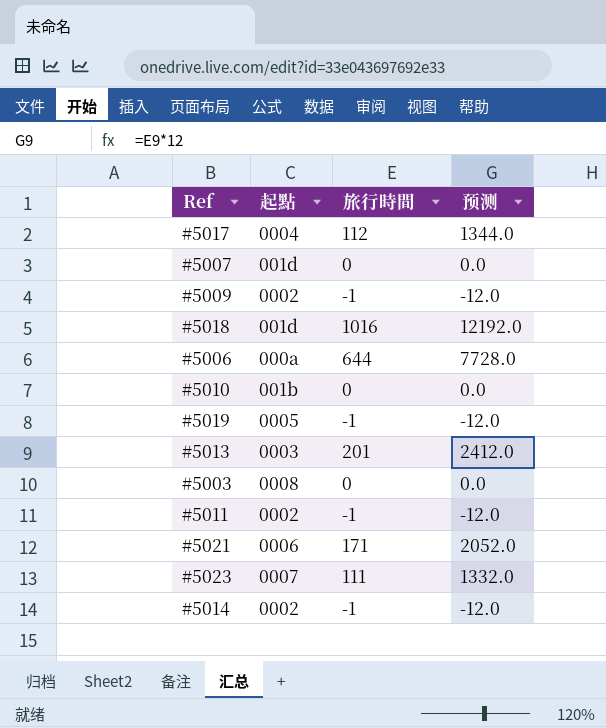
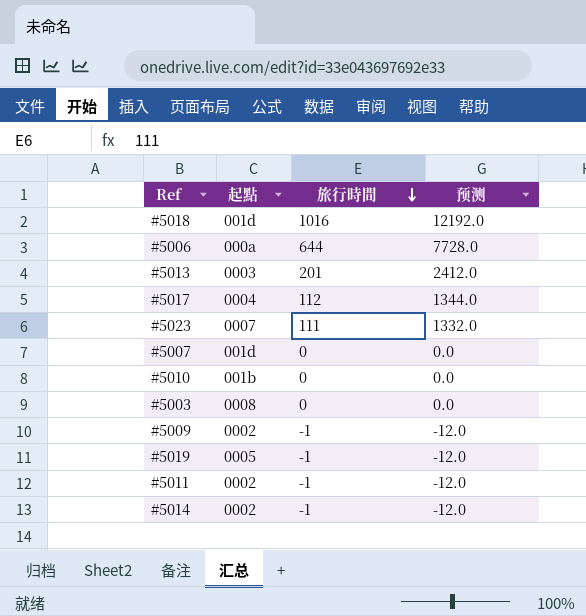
row order: none -> 旅行時間 descending
row #5021: 0006 | 171 | 2052.0 -> none

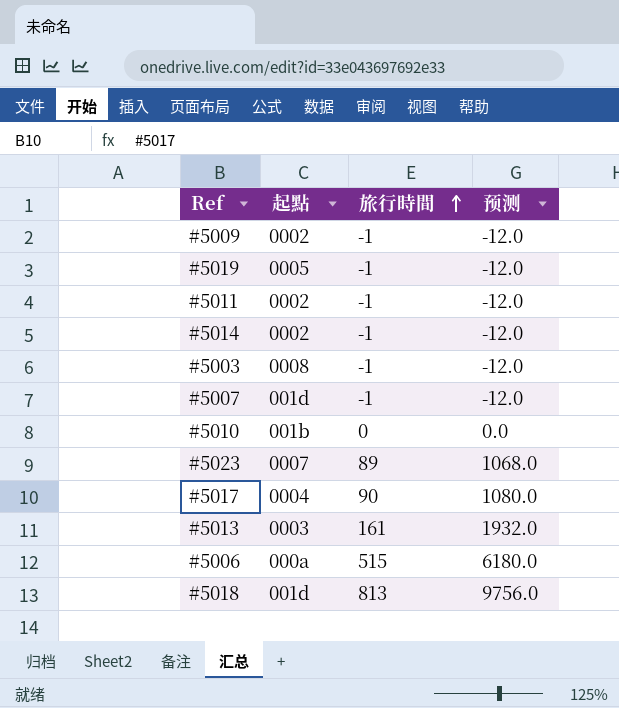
row order: 旅行時間 descending -> 旅行時間 ascending
#5003 | 旅行時間: 0 -> -1
#5003 | 预测: 0.0 -> -12.0
#5007 | 旅行時間: 0 -> -1
#5007 | 预测: 0.0 -> -12.0
#5023 | 旅行時間: 111 -> 89
#5023 | 预测: 1332.0 -> 1068.0
#5017 | 旅行時間: 112 -> 90
#5017 | 预测: 1344.0 -> 1080.0
#5013 | 旅行時間: 201 -> 161
#5013 | 预测: 2412.0 -> 1932.0
#5006 | 旅行時間: 644 -> 515
#5006 | 预测: 7728.0 -> 6180.0
#5018 | 旅行時間: 1016 -> 813
#5018 | 预测: 12192.0 -> 9756.0

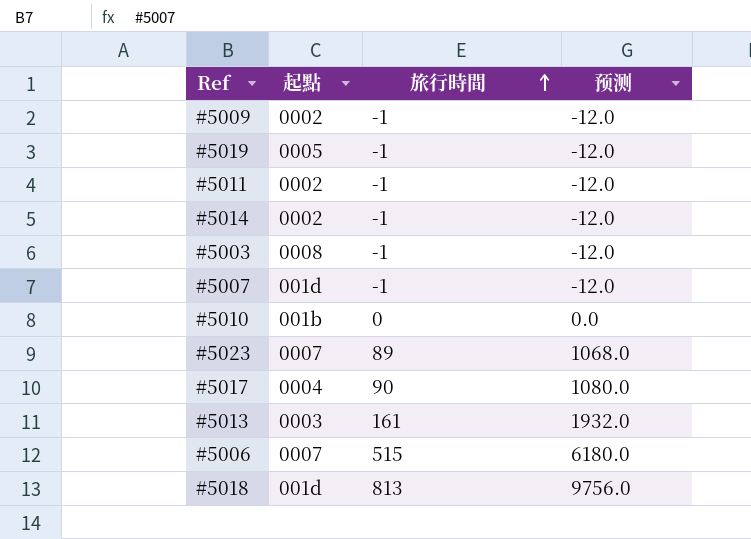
#5006 | 起點: 000a -> 0007

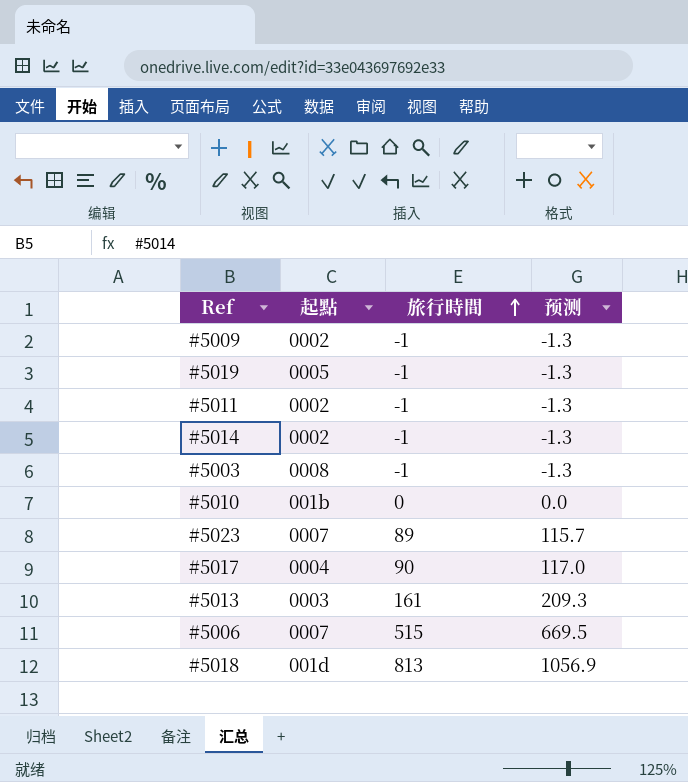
column 预测 | formula: [旅行時間] * 12 -> [旅行時間] * 1.3
row #5007: 001d | -1 | -12.0 -> none

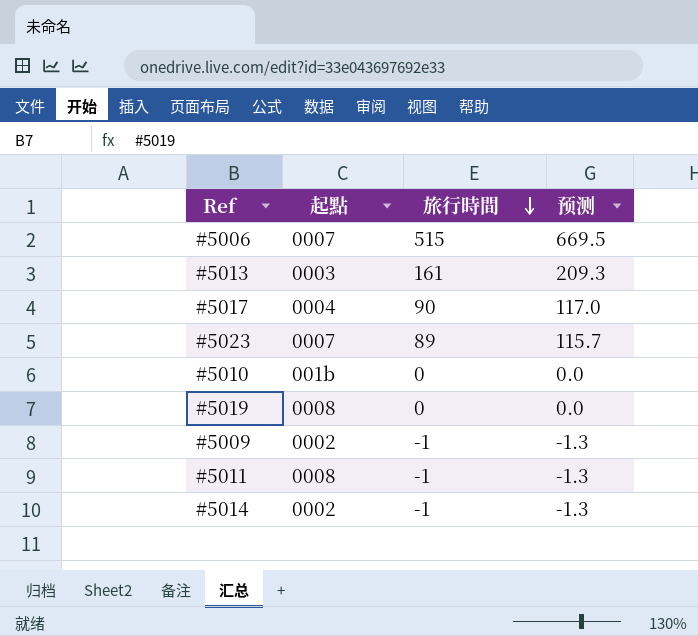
row order: 旅行時間 ascending -> 旅行時間 descending
row #5003: 0008 | -1 | -1.3 -> none
row #5018: 001d | 813 | 1056.9 -> none
#5019 | 起點: 0005 -> 0008
#5019 | 旅行時間: -1 -> 0
#5019 | 预测: -1.3 -> 0.0
#5011 | 起點: 0002 -> 0008

